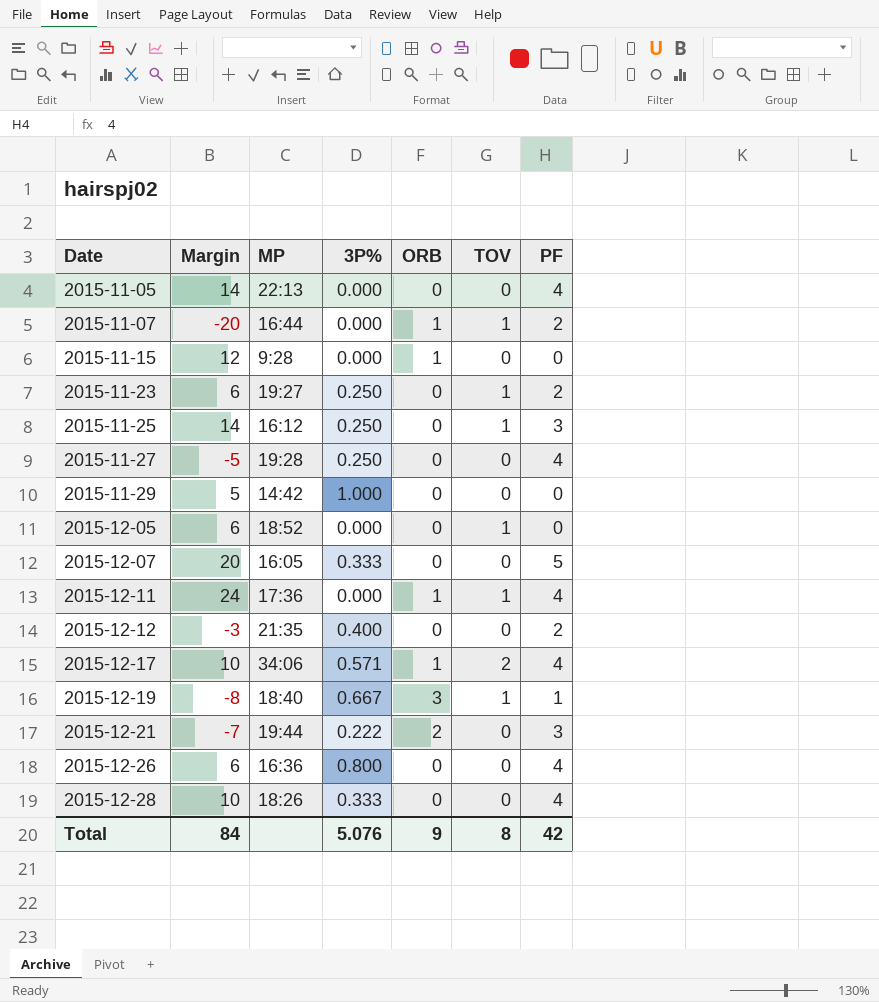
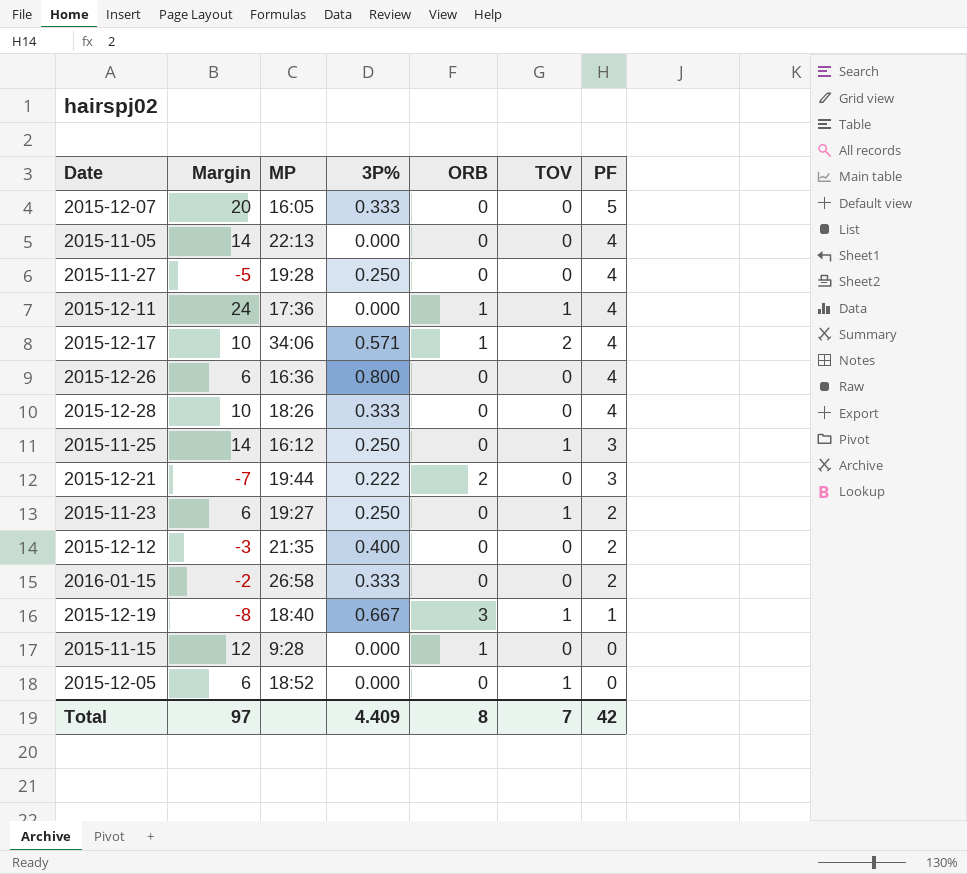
row order: Date ascending -> PF descending
row 2015-11-07: -20 | 16:44 | 0.000 | 1 | 1 | 2 -> none
row 2015-11-29: 5 | 14:42 | 1.000 | 0 | 0 | 0 -> none
row 2016-01-15: none -> -2 | 26:58 | 0.333 | 0 | 0 | 2
Total | Margin: 84 -> 97
Total | 3P%: 5.076 -> 4.409
Total | ORB: 9 -> 8
Total | TOV: 8 -> 7

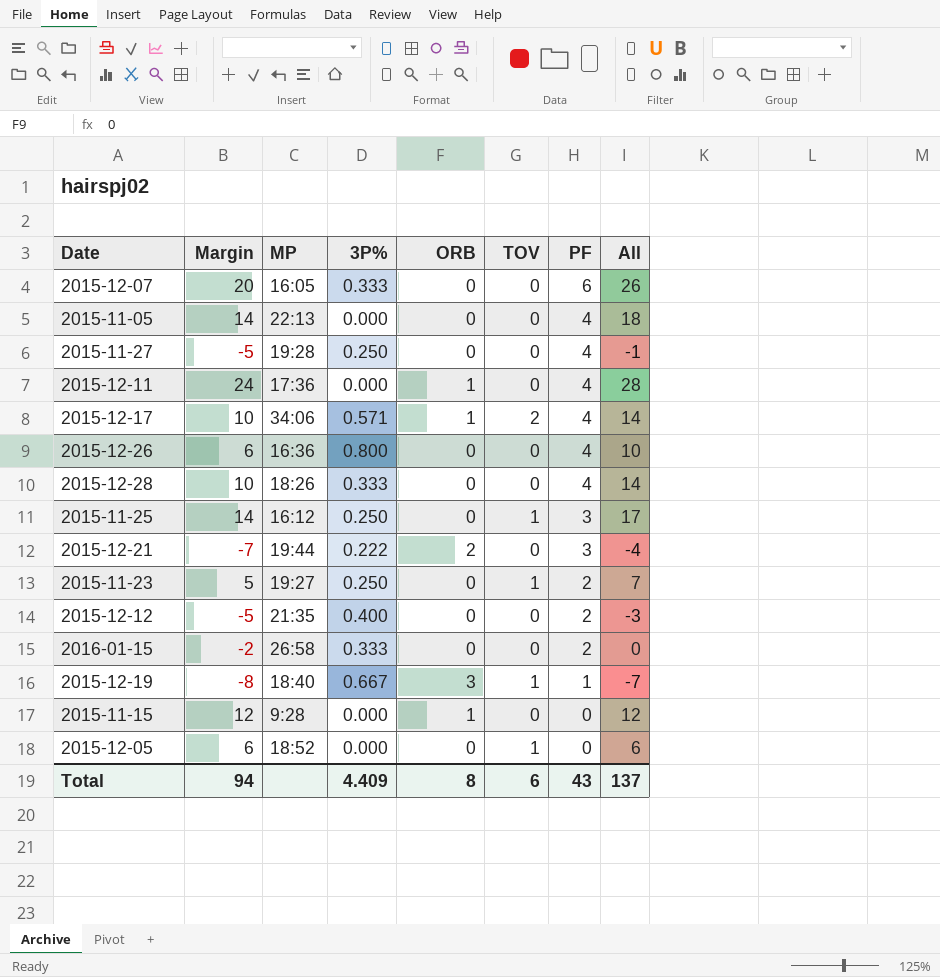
column All | formula: none -> [Margin] + [PF]
2015-12-07 | PF: 5 -> 6
2015-12-11 | TOV: 1 -> 0
2015-11-23 | Margin: 6 -> 5
2015-12-12 | Margin: -3 -> -5
Total | Margin: 97 -> 94
Total | TOV: 7 -> 6
Total | PF: 42 -> 43

